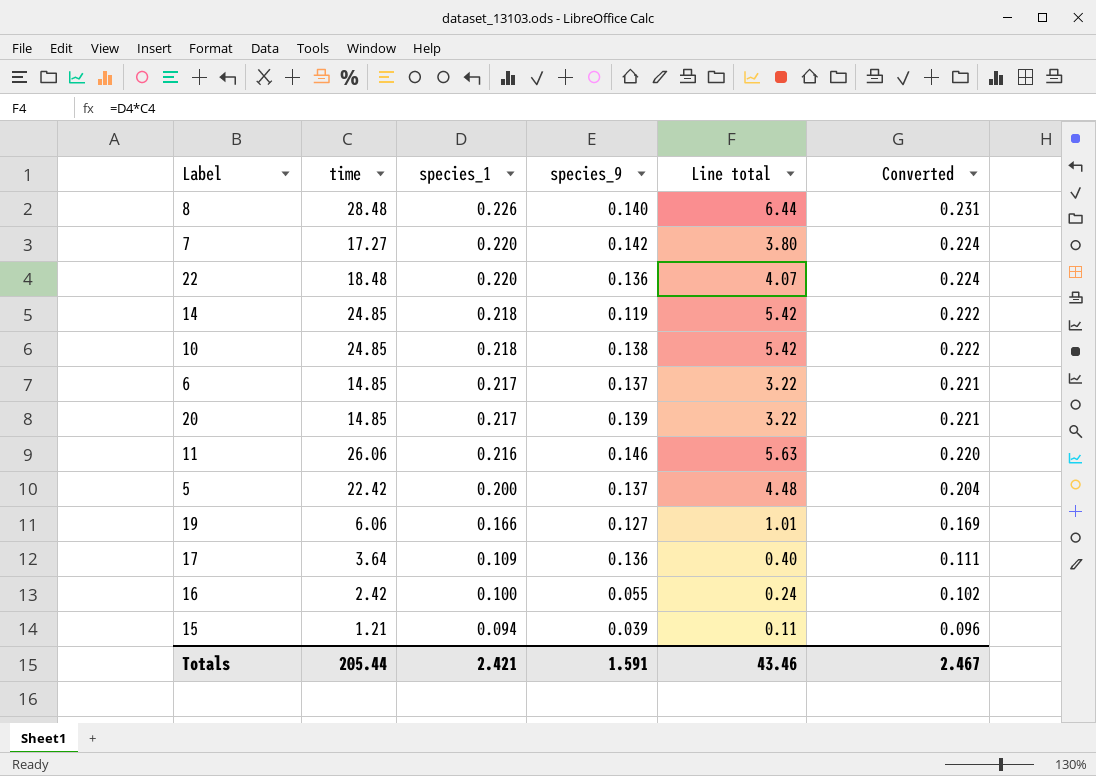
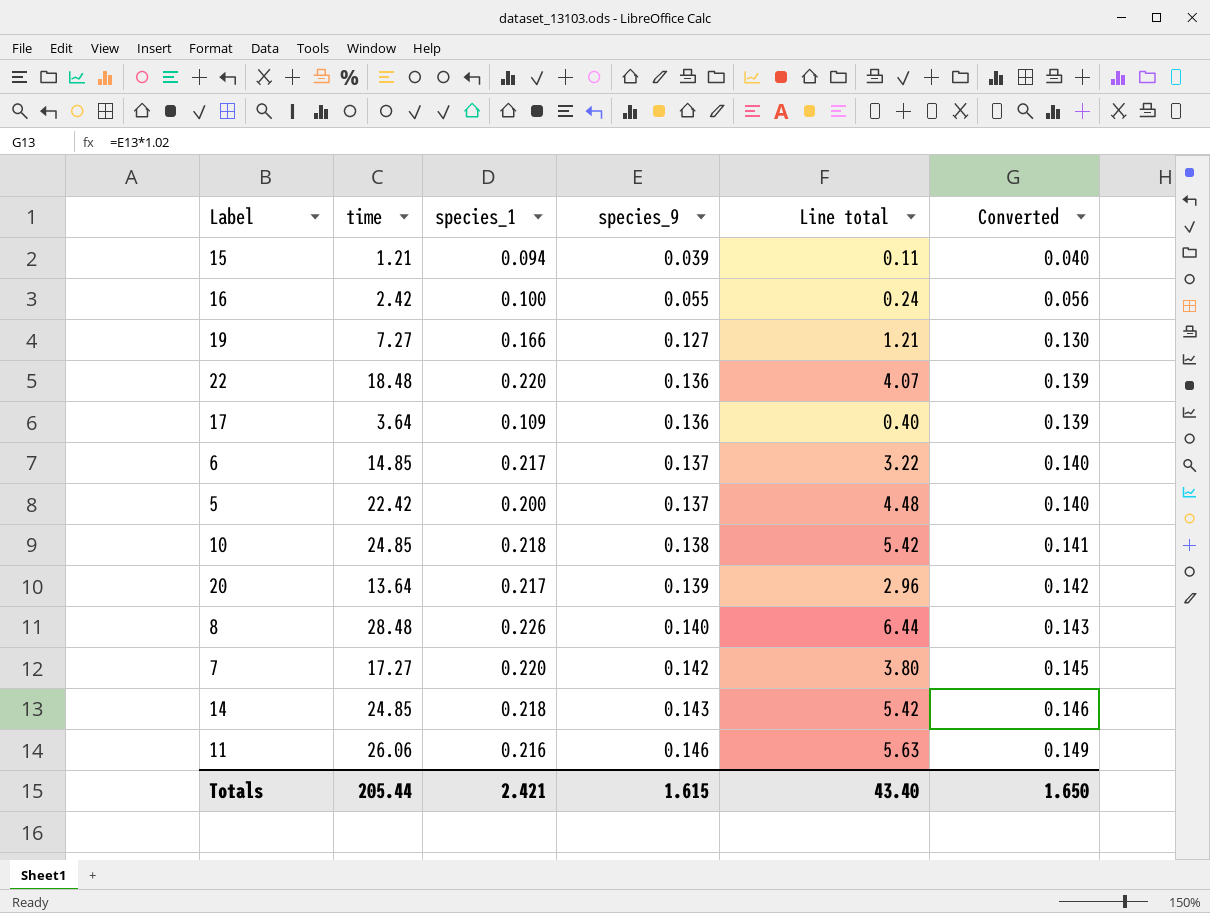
row order: species_1 descending -> species_9 ascending
column Converted | formula: [species_1] * 1.02 -> [species_9] * 1.02
19 | time: 6.06 -> 7.27
19 | Line total: 1.01 -> 1.21
20 | time: 14.85 -> 13.64
20 | Line total: 3.22 -> 2.96
14 | species_9: 0.119 -> 0.143
Totals | species_9: 1.591 -> 1.615
Totals | Line total: 43.46 -> 43.40
Totals | Converted: 2.467 -> 1.650

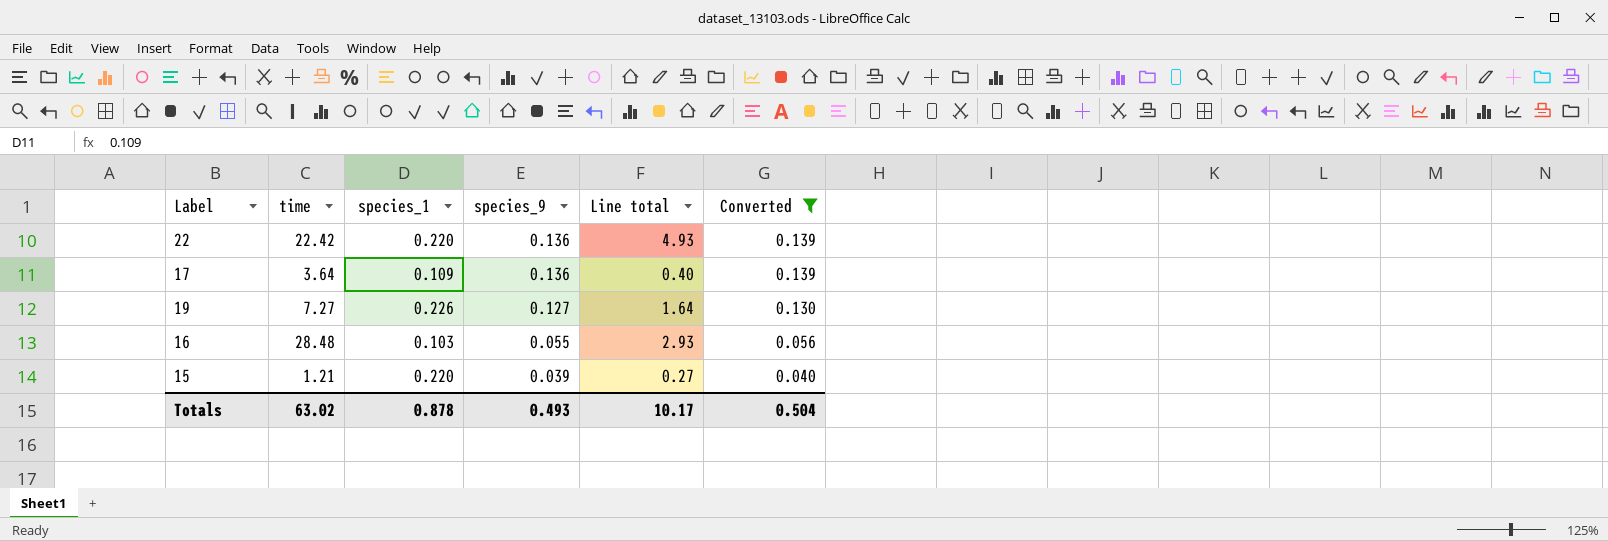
filter: none -> Converted <= 0.139
row order: species_9 ascending -> species_9 descending
22 | time: 18.48 -> 22.42
22 | Line total: 4.07 -> 4.93
19 | species_1: 0.166 -> 0.226
19 | Line total: 1.21 -> 1.64
16 | time: 2.42 -> 28.48
16 | species_1: 0.100 -> 0.103
16 | Line total: 0.24 -> 2.93
15 | species_1: 0.094 -> 0.220
15 | Line total: 0.11 -> 0.27
Totals | time: 205.44 -> 63.02
Totals | species_1: 2.421 -> 0.878
Totals | species_9: 1.615 -> 0.493
Totals | Line total: 43.40 -> 10.17
Totals | Converted: 1.650 -> 0.504

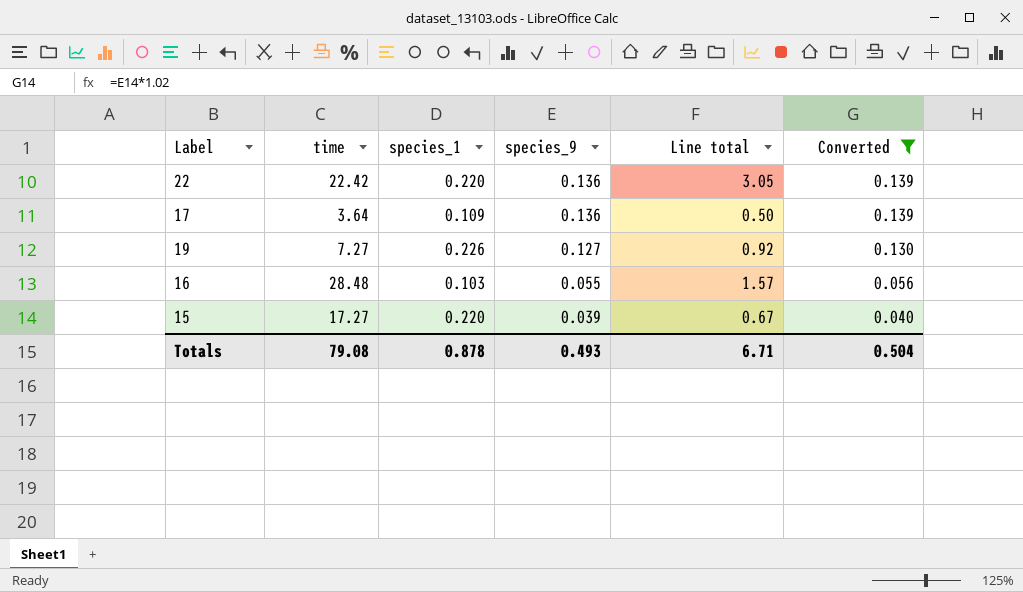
column Line total | formula: [time] * [species_1] -> [time] * [species_9]
15 | time: 1.21 -> 17.27
Totals | time: 63.02 -> 79.08
Totals | Line total: 10.17 -> 6.71

